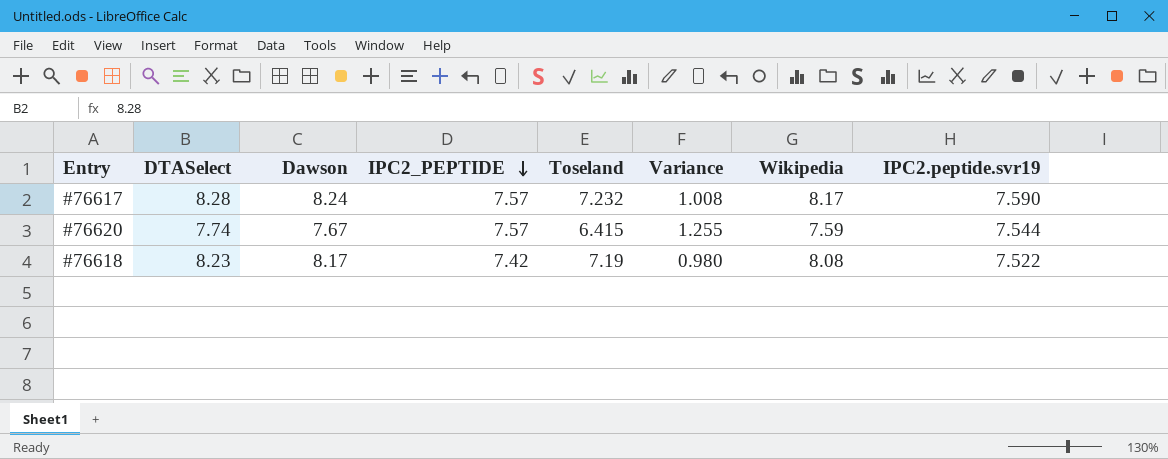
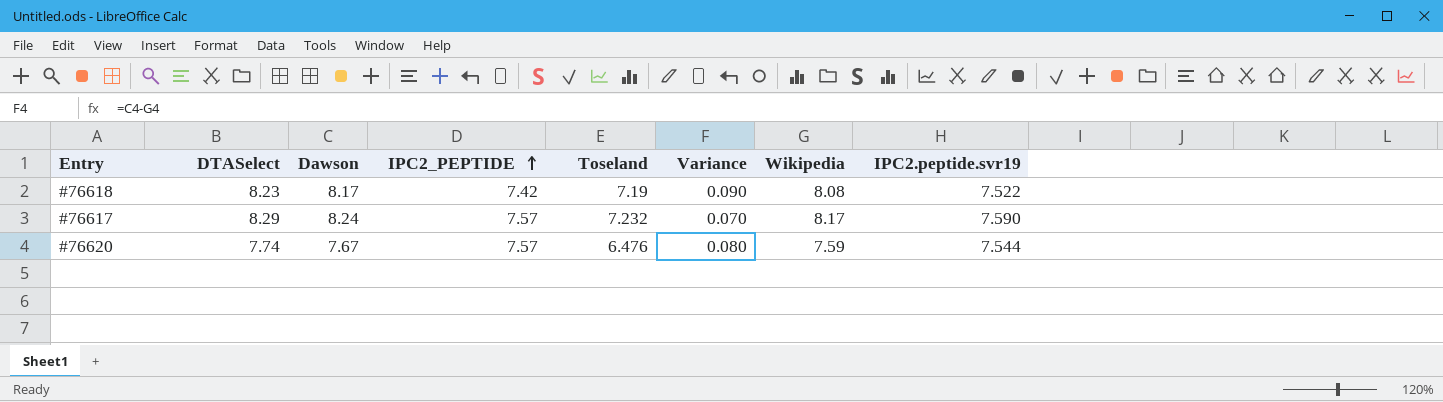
row order: IPC2_PEPTIDE descending -> IPC2_PEPTIDE ascending
column Variance | formula: [Dawson] - [Toseland] -> [Dawson] - [Wikipedia]
#76617 | DTASelect: 8.28 -> 8.29
#76620 | Toseland: 6.415 -> 6.476

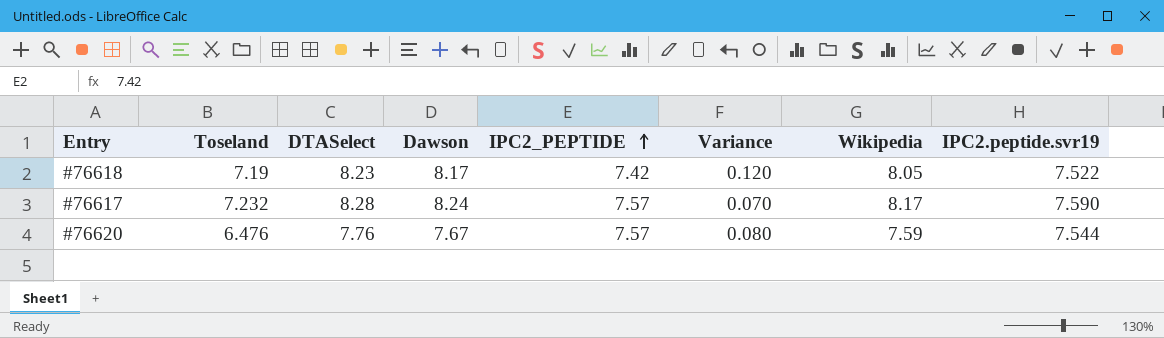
column Toseland | position: 5 -> 2
#76618 | Variance: 0.090 -> 0.120
#76618 | Wikipedia: 8.08 -> 8.05
#76617 | DTASelect: 8.29 -> 8.28
#76620 | DTASelect: 7.74 -> 7.76

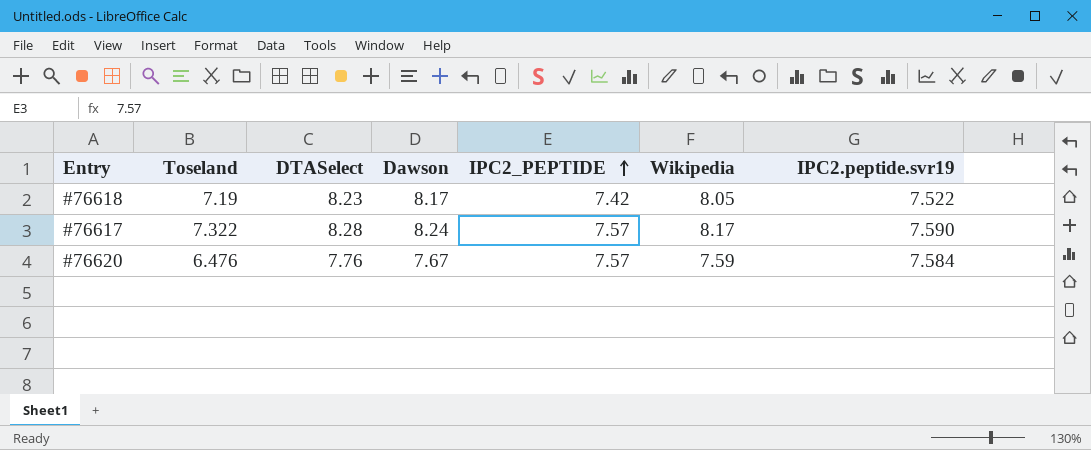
column Variance | formula: [Dawson] - [Wikipedia] -> none
#76617 | Toseland: 7.232 -> 7.322
#76620 | IPC2.peptide.svr19: 7.544 -> 7.584

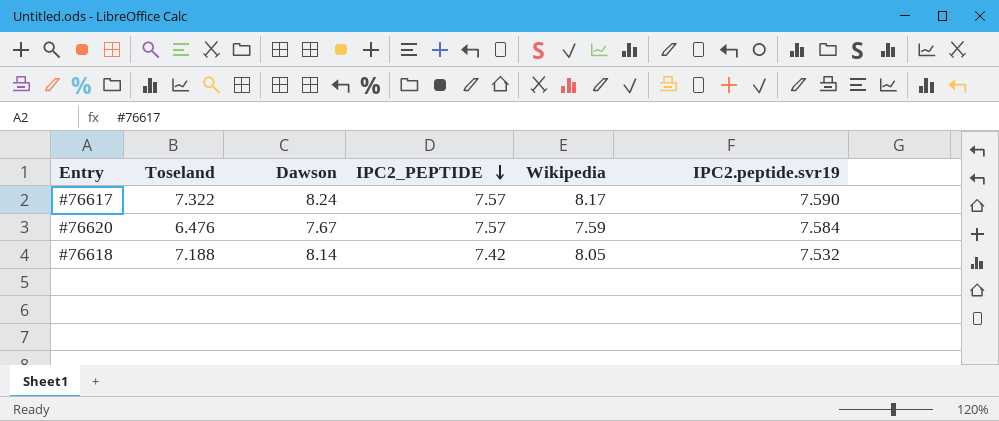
row order: IPC2_PEPTIDE ascending -> IPC2_PEPTIDE descending
column DTASelect | position: 3 -> none
#76618 | Toseland: 7.19 -> 7.188
#76618 | Dawson: 8.17 -> 8.14
#76618 | IPC2.peptide.svr19: 7.522 -> 7.532

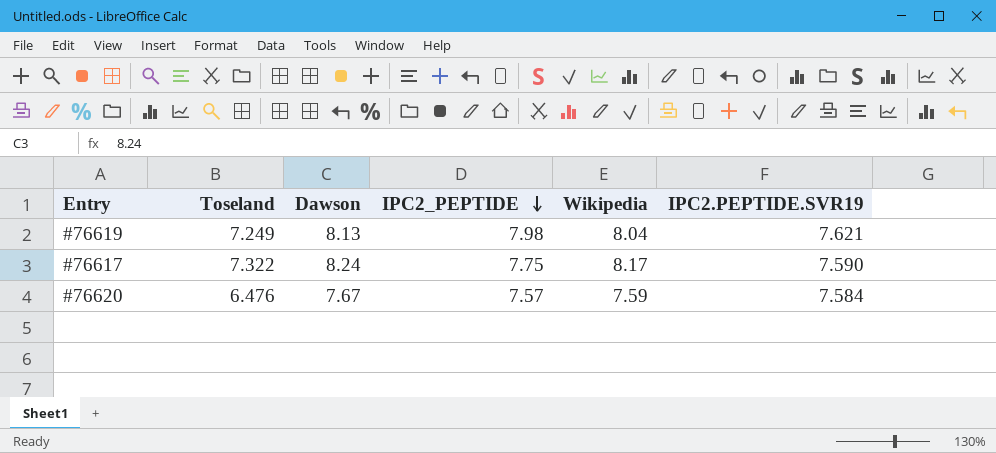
column name: IPC2.peptide.svr19 -> IPC2.PEPTIDE.SVR19
row #76618: 7.188 | 8.14 | 7.42 | 8.05 | 7.532 -> none
row #76619: none -> 7.249 | 8.13 | 7.98 | 8.04 | 7.621
#76617 | IPC2_PEPTIDE: 7.57 -> 7.75

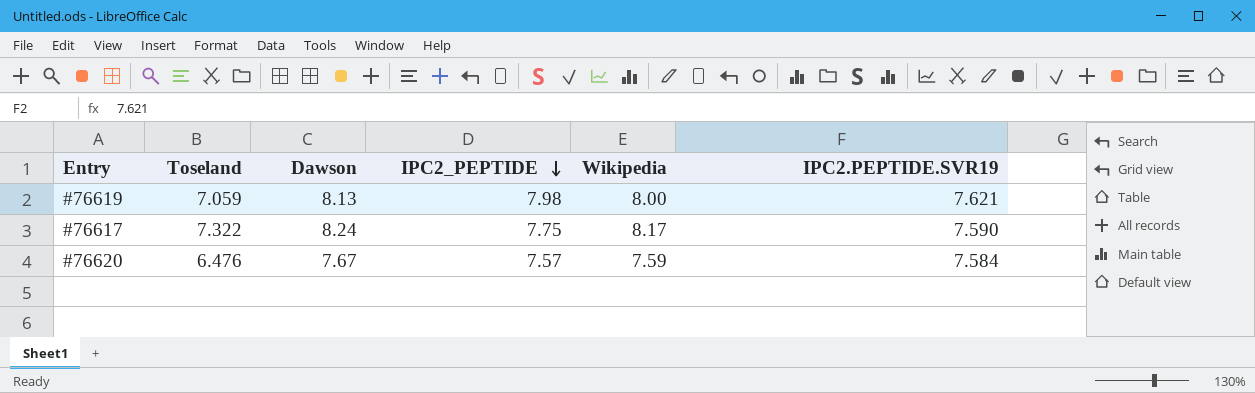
#76619 | Toseland: 7.249 -> 7.059
#76619 | Wikipedia: 8.04 -> 8.00

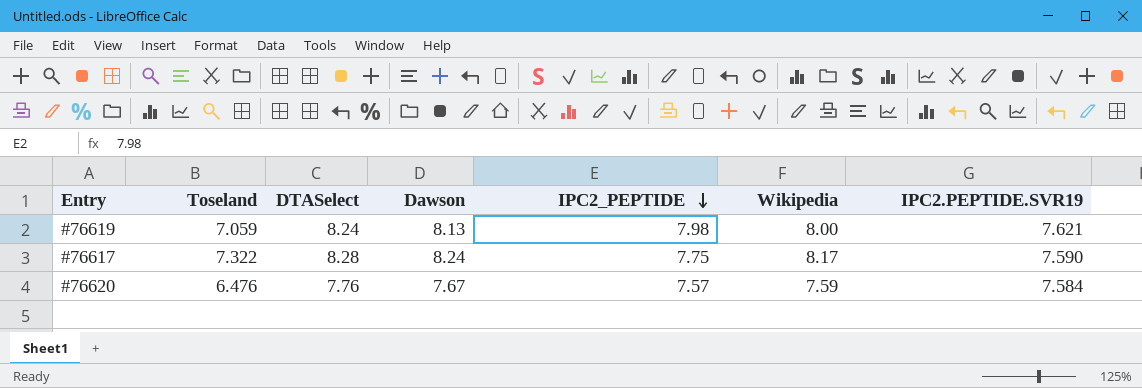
column DTASelect | position: none -> 3

